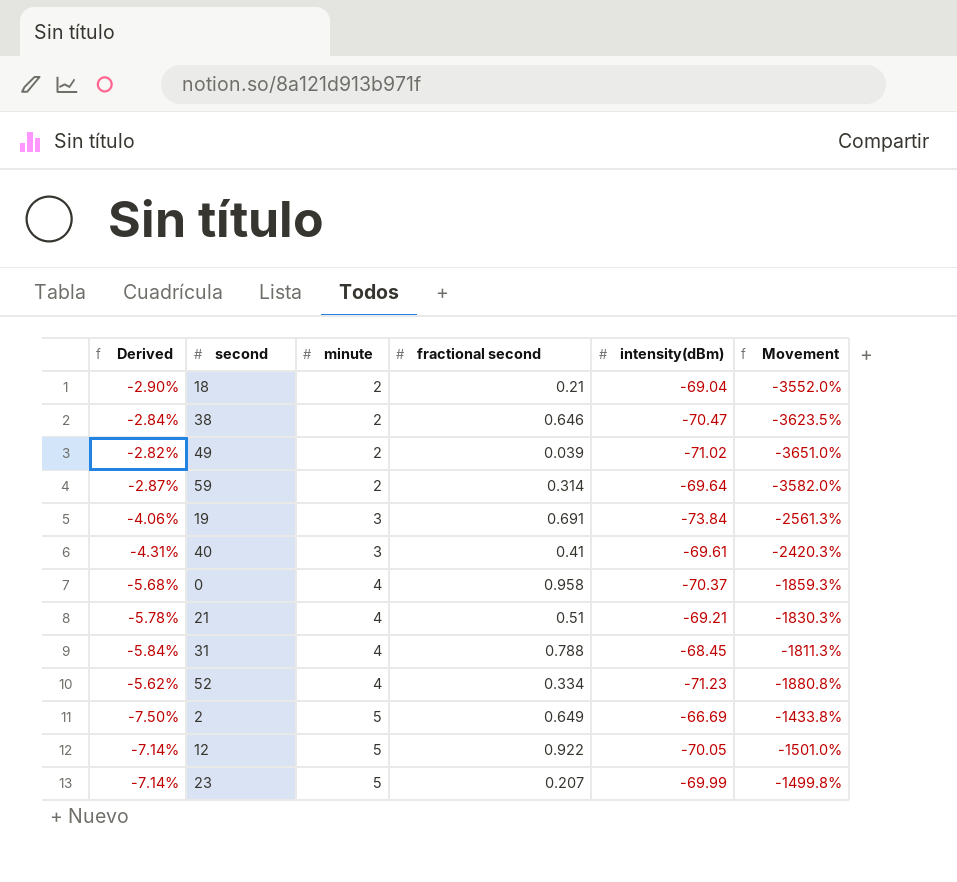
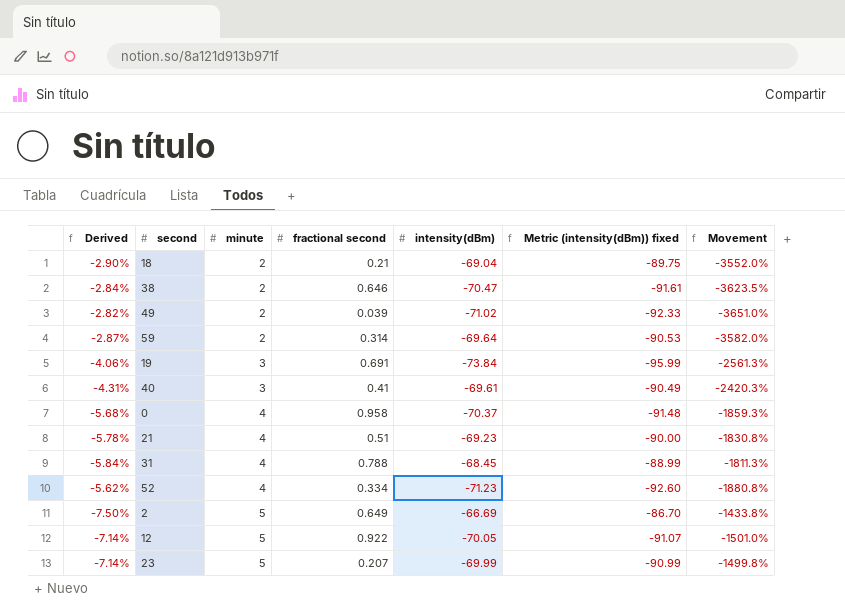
column Metric (intensity(dBm)) fixed | formula: none -> [intensity(dBm)] * 1.3
21 | intensity(dBm): -69.21 -> -69.23
21 | Movement: -1830.3% -> -1830.8%

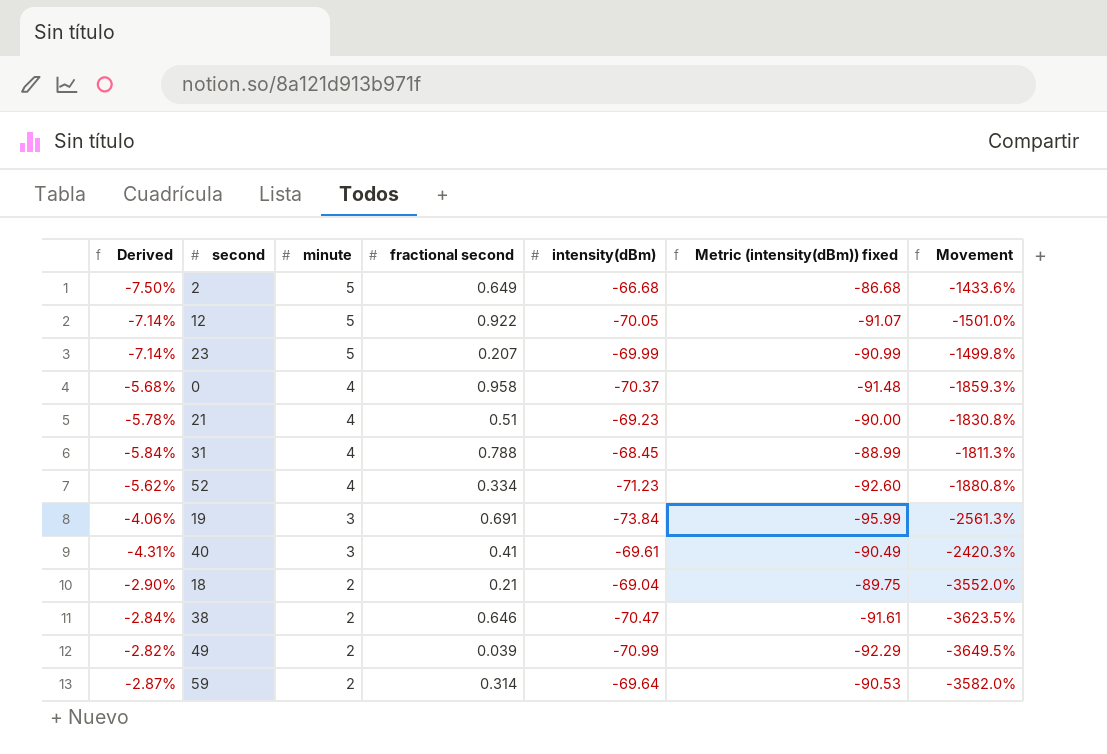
row order: minute ascending -> minute descending
2 | intensity(dBm): -66.69 -> -66.68
2 | Metric (intensity(dBm)) fixed: -86.70 -> -86.68
2 | Movement: -1433.8% -> -1433.6%
49 | intensity(dBm): -71.02 -> -70.99
49 | Metric (intensity(dBm)) fixed: -92.33 -> -92.29
49 | Movement: -3651.0% -> -3649.5%

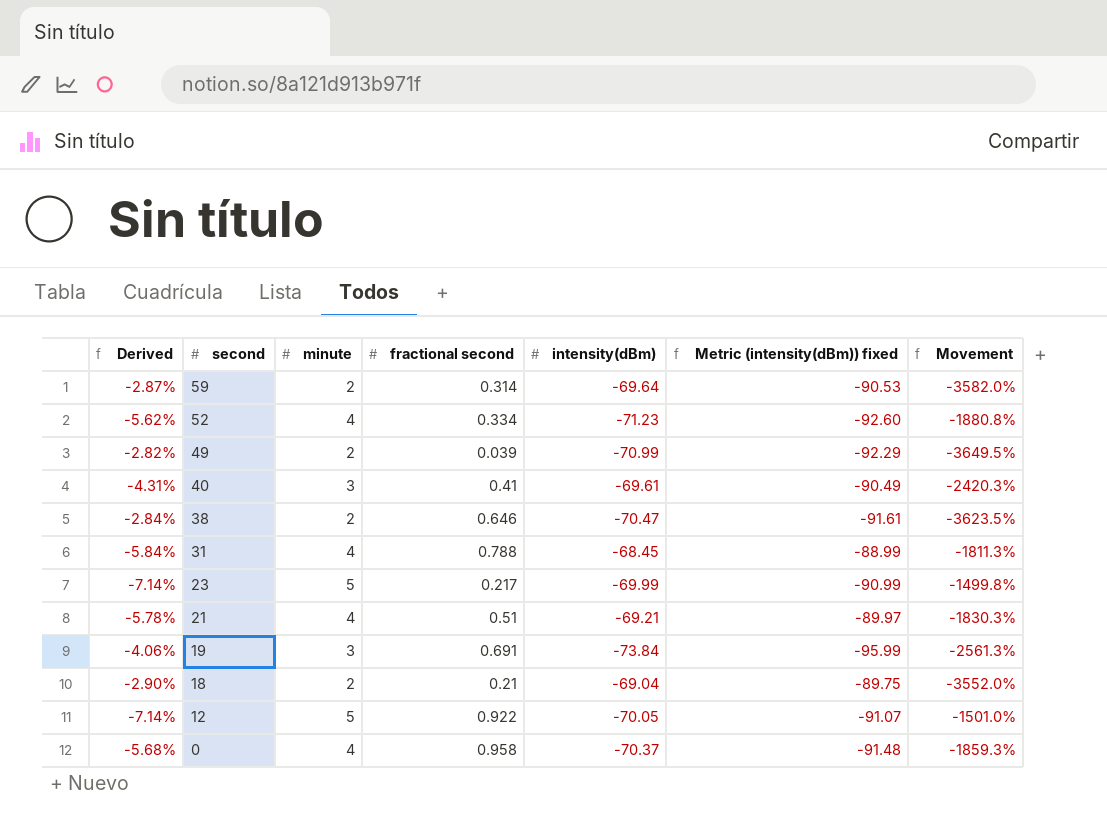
row order: minute descending -> second descending
row 2: -7.50% | 5 | 0.649 | -66.68 | -86.68 | -1433.6% -> none
23 | fractional second: 0.207 -> 0.217
21 | intensity(dBm): -69.23 -> -69.21
21 | Metric (intensity(dBm)) fixed: -90.00 -> -89.97
21 | Movement: -1830.8% -> -1830.3%

